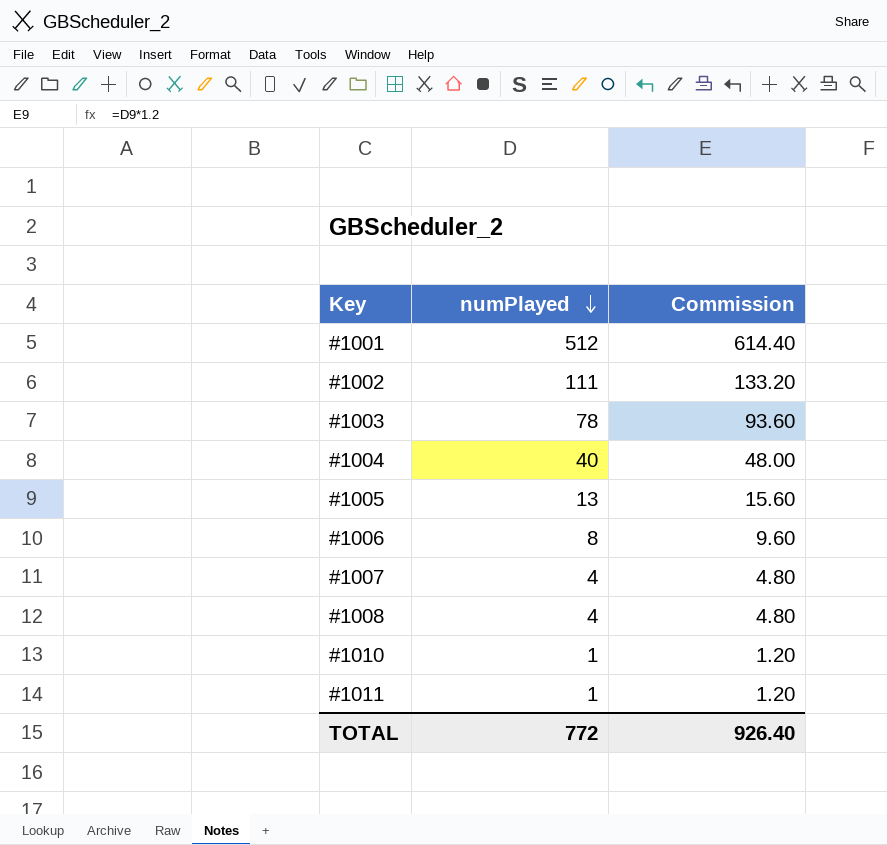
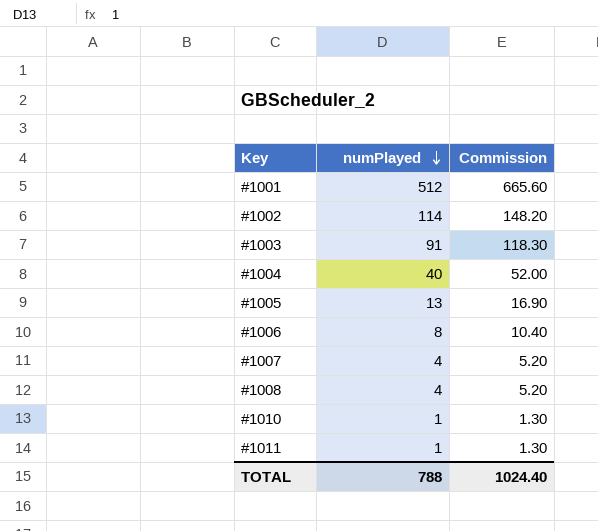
column Commission | formula: [numPlayed] * 1.2 -> [numPlayed] * 1.3
#1002 | numPlayed: 111 -> 114
#1003 | numPlayed: 78 -> 91
TOTAL | numPlayed: 772 -> 788
TOTAL | Commission: 926.40 -> 1024.40

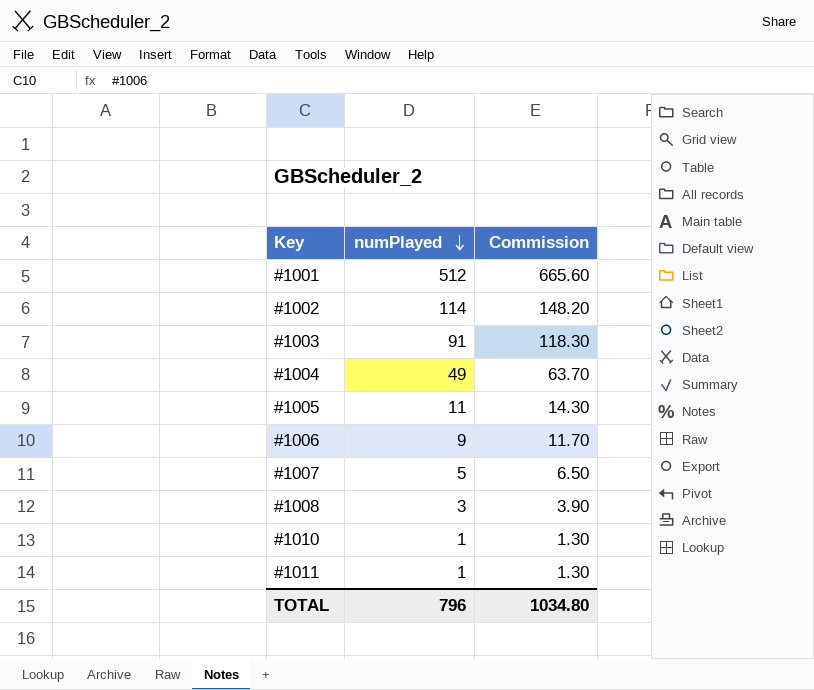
#1004 | numPlayed: 40 -> 49
#1004 | Commission: 52.00 -> 63.70
#1005 | numPlayed: 13 -> 11
#1005 | Commission: 16.90 -> 14.30
#1006 | numPlayed: 8 -> 9
#1006 | Commission: 10.40 -> 11.70
#1007 | numPlayed: 4 -> 5
#1007 | Commission: 5.20 -> 6.50
#1008 | numPlayed: 4 -> 3
#1008 | Commission: 5.20 -> 3.90
TOTAL | numPlayed: 788 -> 796
TOTAL | Commission: 1024.40 -> 1034.80

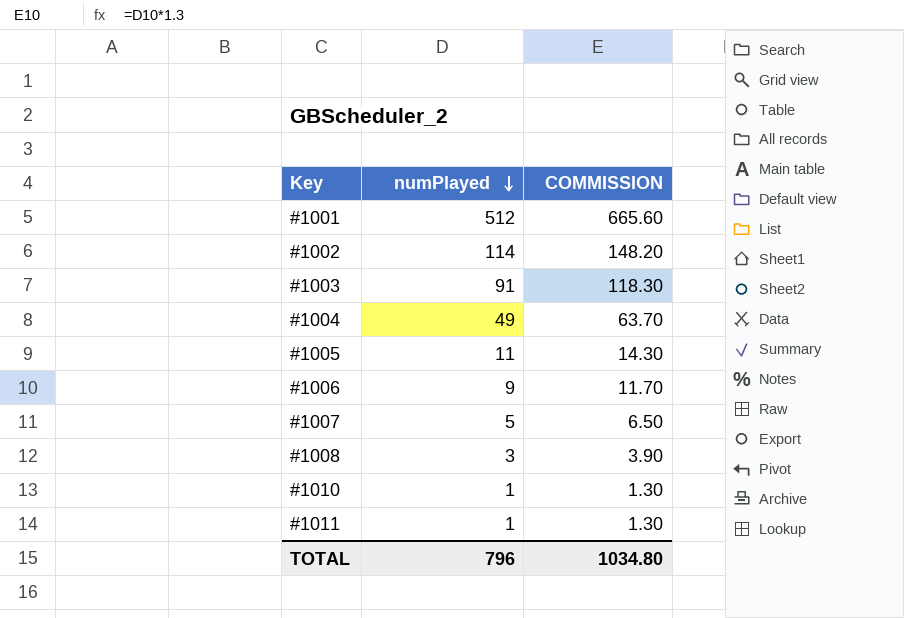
column name: Commission -> COMMISSION

